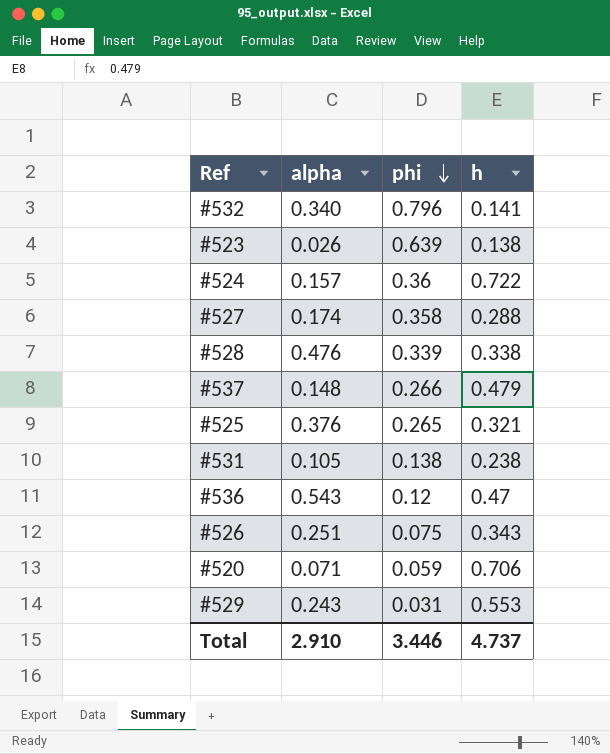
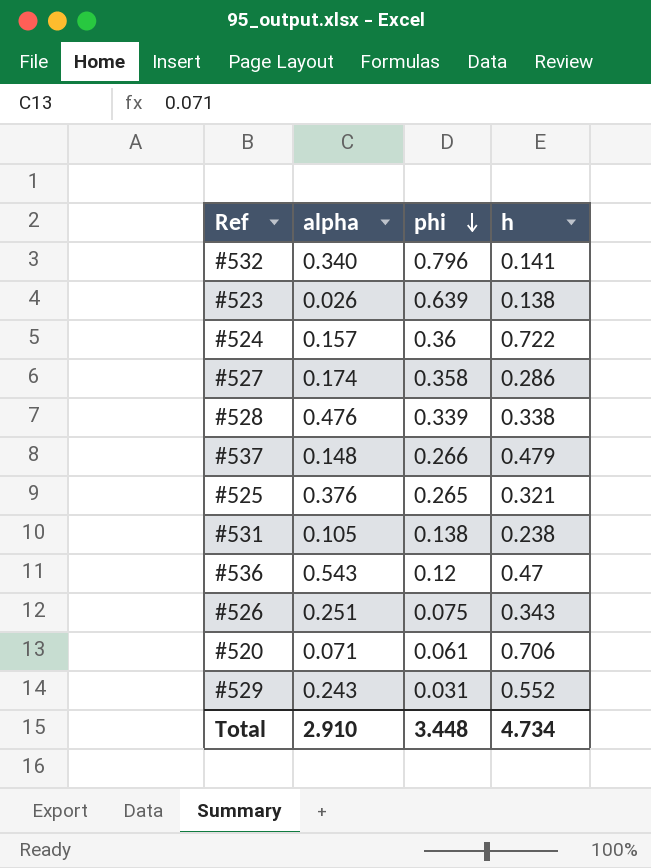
#527 | h: 0.288 -> 0.286
#520 | phi: 0.059 -> 0.061
#529 | h: 0.553 -> 0.552
Total | phi: 3.446 -> 3.448
Total | h: 4.737 -> 4.734

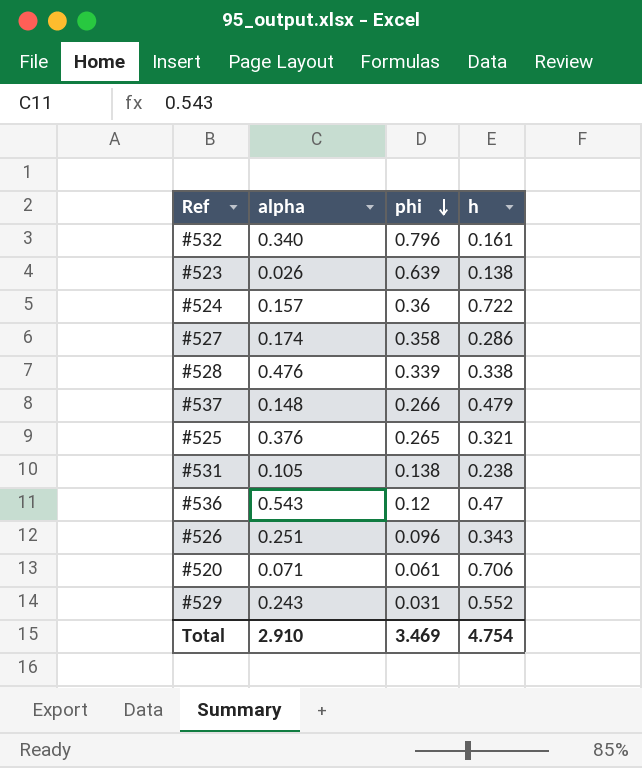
#532 | h: 0.141 -> 0.161
#526 | phi: 0.075 -> 0.096
Total | phi: 3.448 -> 3.469
Total | h: 4.734 -> 4.754

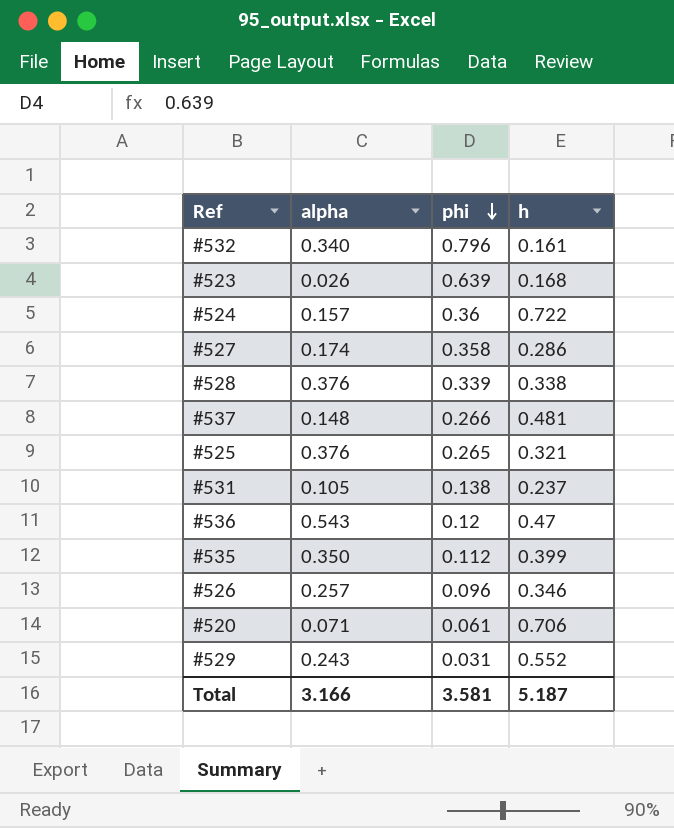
#523 | h: 0.138 -> 0.168
#528 | alpha: 0.476 -> 0.376
#537 | h: 0.479 -> 0.481
#531 | h: 0.238 -> 0.237
row #535: none -> 0.350 | 0.112 | 0.399
#526 | alpha: 0.251 -> 0.257
#526 | h: 0.343 -> 0.346
Total | alpha: 2.910 -> 3.166
Total | phi: 3.469 -> 3.581
Total | h: 4.754 -> 5.187

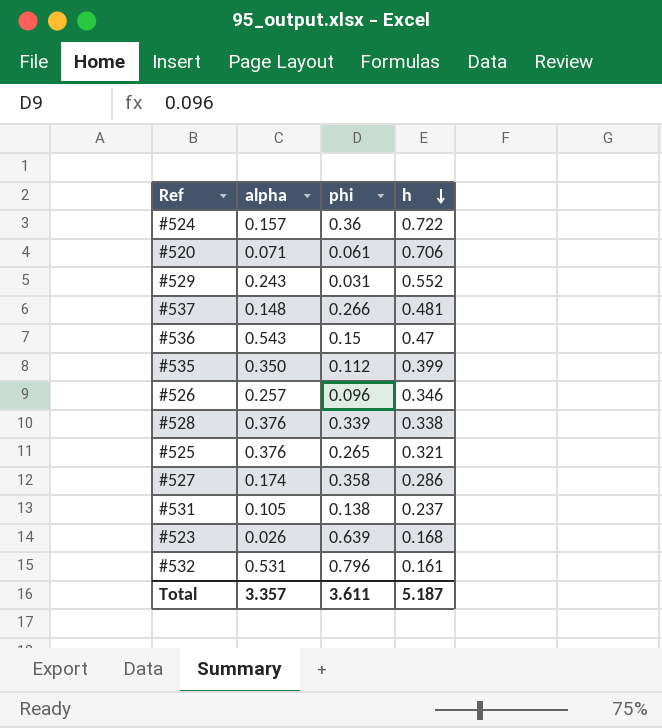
row order: phi descending -> h descending
#536 | phi: 0.12 -> 0.15
#532 | alpha: 0.340 -> 0.531
Total | alpha: 3.166 -> 3.357
Total | phi: 3.581 -> 3.611

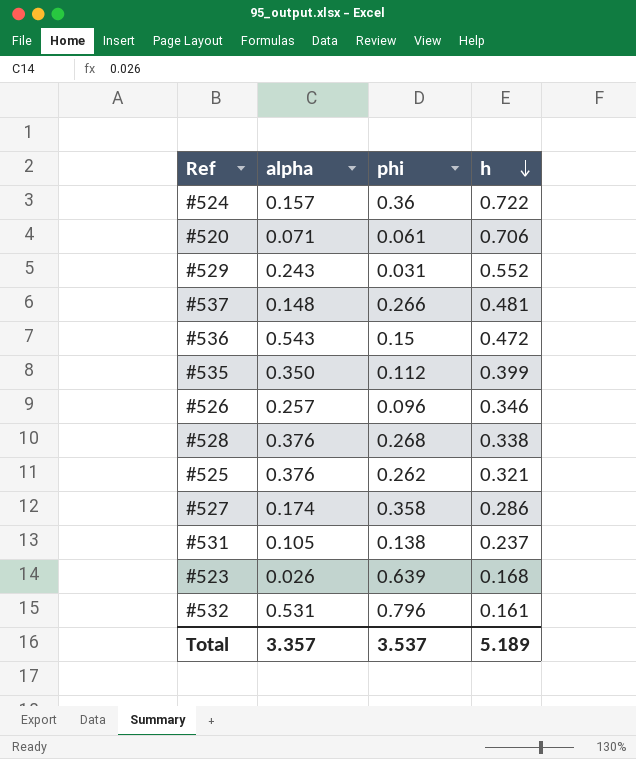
#536 | h: 0.47 -> 0.472
#528 | phi: 0.339 -> 0.268
#525 | phi: 0.265 -> 0.262
Total | phi: 3.611 -> 3.537
Total | h: 5.187 -> 5.189

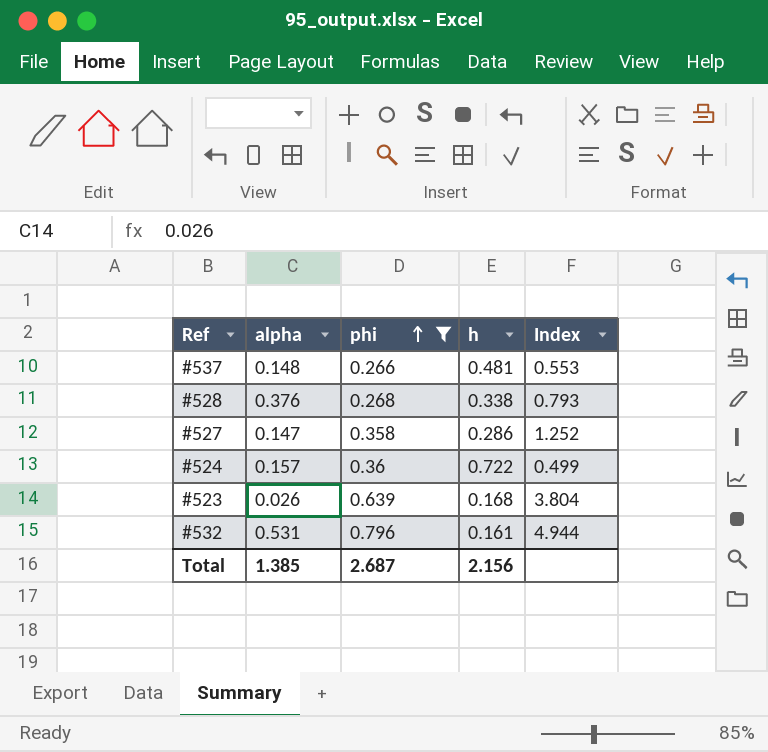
filter: none -> phi >= 0.266
row order: h descending -> phi ascending
column Index | formula: none -> [phi] / [h]
#527 | alpha: 0.174 -> 0.147
Total | alpha: 3.357 -> 1.385
Total | phi: 3.537 -> 2.687
Total | h: 5.189 -> 2.156

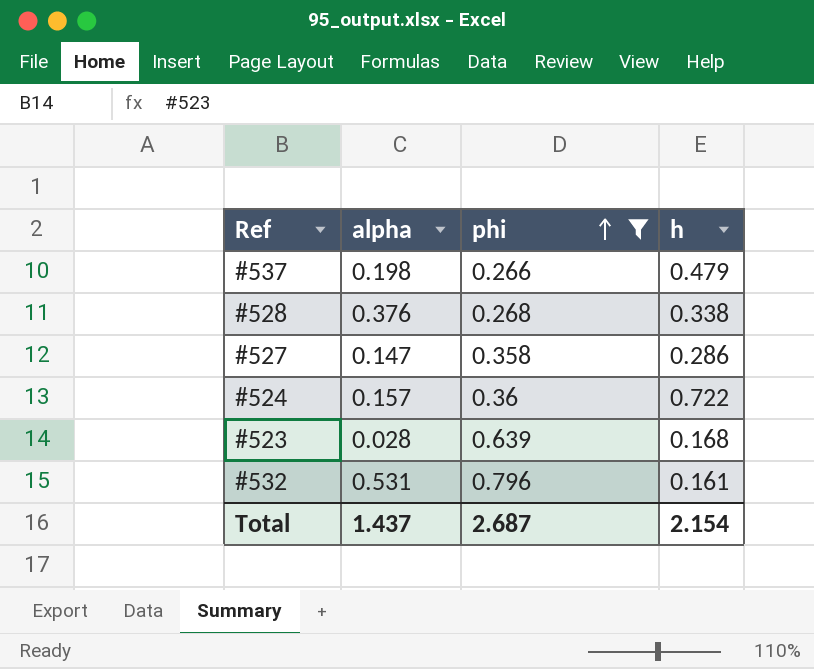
column Index | formula: [phi] / [h] -> none
#537 | alpha: 0.148 -> 0.198
#537 | h: 0.481 -> 0.479
#523 | alpha: 0.026 -> 0.028
Total | alpha: 1.385 -> 1.437
Total | h: 2.156 -> 2.154

